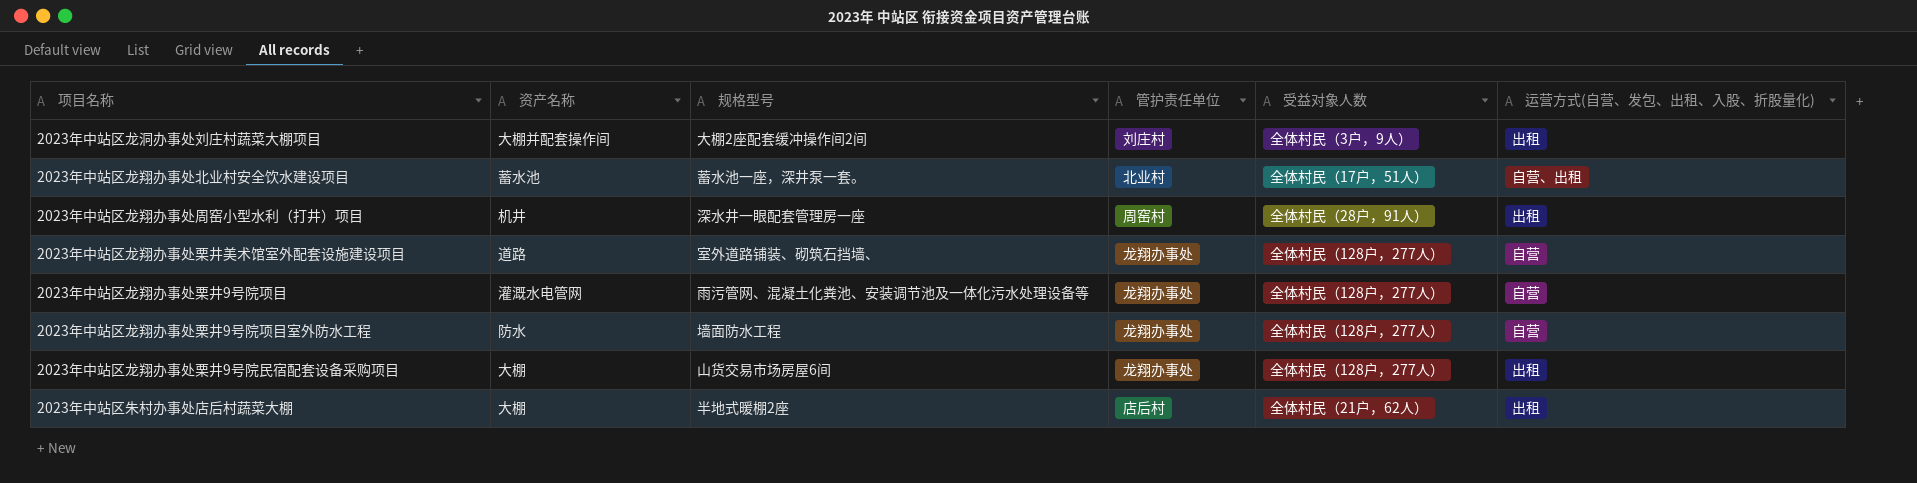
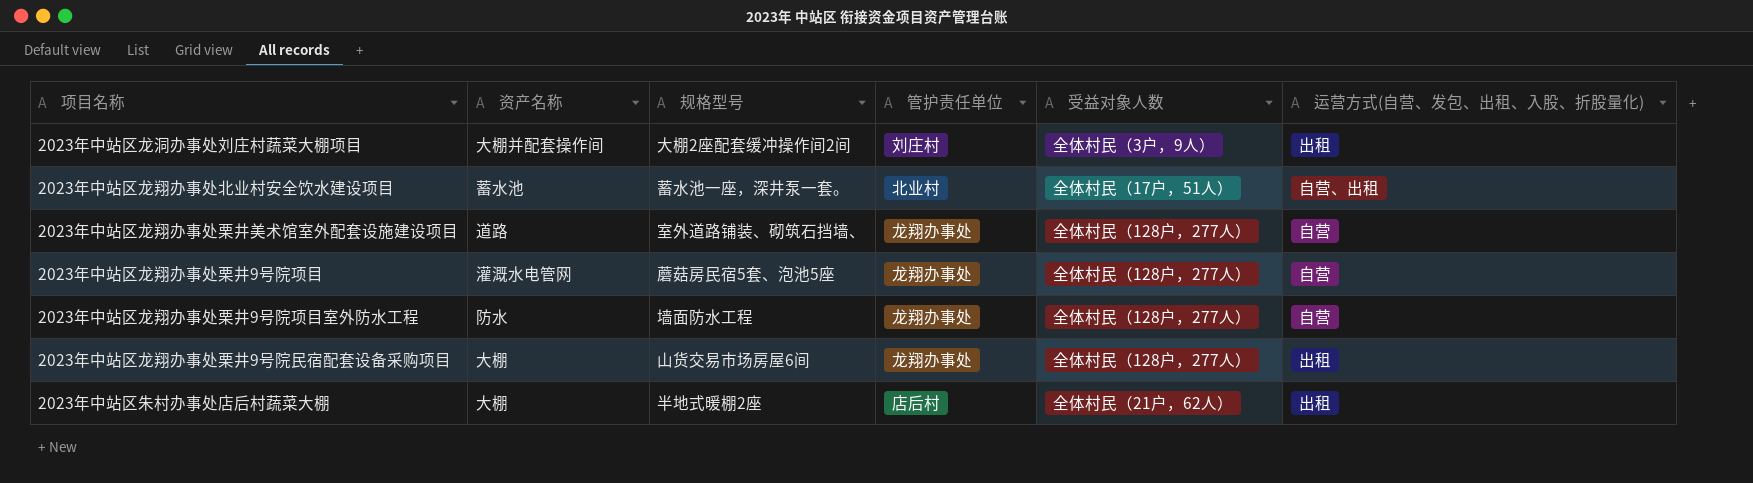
row 2023年中站区龙翔办事处周窑小型水利（打井）项目: 机井 | 深水井一眼配套管理房一座 | 周窑村 | 全体村民（28户，91人） | 出租 -> none
2023年中站区龙翔办事处栗井9号院项目 | 规格型号: 雨污管网、混凝土化粪池、安装调节池及一体化污水处理设备等 -> 蘑菇房民宿5套、泡池5座

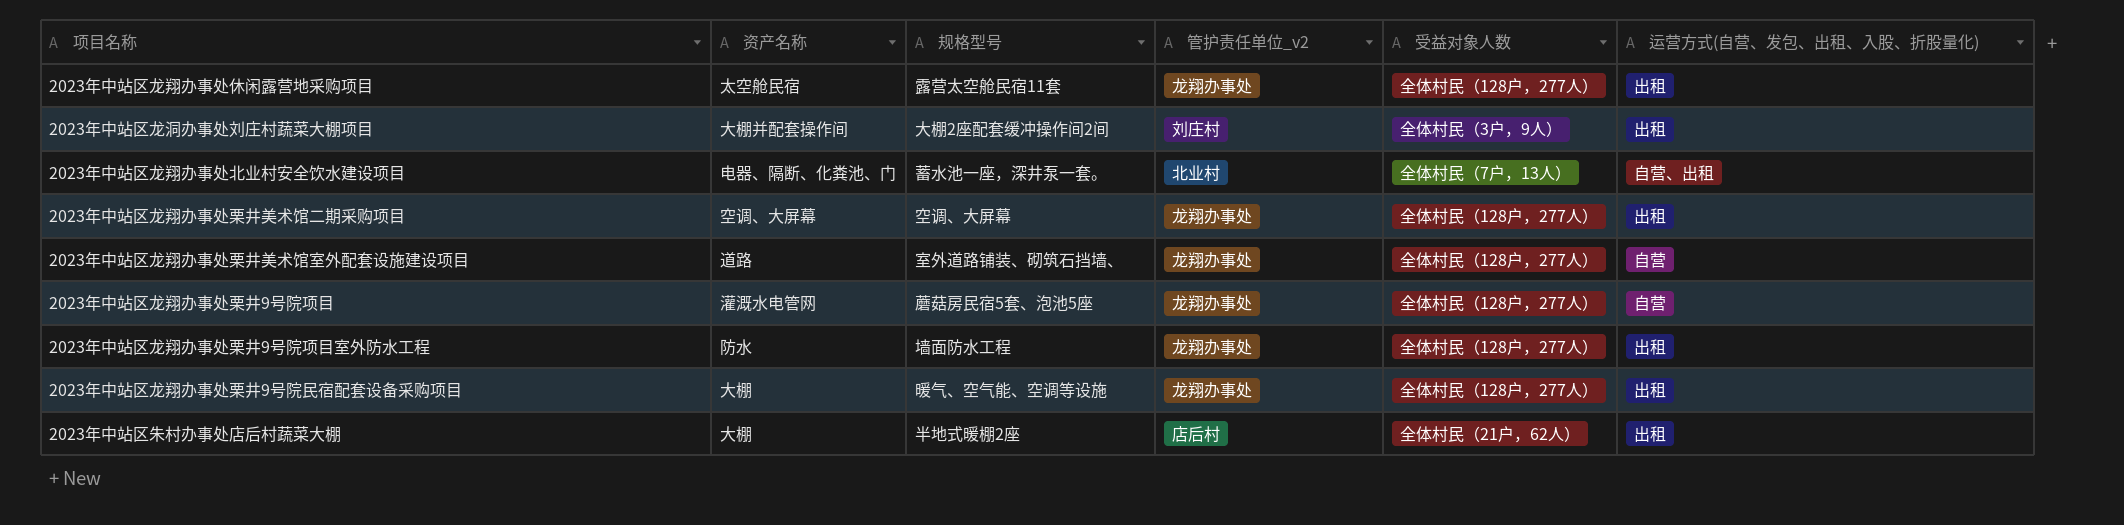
column name: 管护责任单位 -> 管护责任单位_v2
row 2023年中站区龙翔办事处休闲露营地采购项目: none -> 太空舱民宿 | 露营太空舱民宿11套 | 龙翔办事处 | 全体村民（128户，277人） | 出租
2023年中站区龙翔办事处北业村安全饮水建设项目 | 资产名称: 蓄水池 -> 电器、隔断、化粪池、门
2023年中站区龙翔办事处北业村安全饮水建设项目 | 受益对象人数: 全体村民（17户，51人） -> 全体村民（7户，13人）
row 2023年中站区龙翔办事处栗井美术馆二期采购项目: none -> 空调、大屏幕 | 空调、大屏幕 | 龙翔办事处 | 全体村民（128户，277人） | 出租
2023年中站区龙翔办事处栗井9号院项目室外防水工程 | 运营方式(自营、发包、出租、入股、折股量化): 自营 -> 出租
2023年中站区龙翔办事处栗井9号院民宿配套设备采购项目 | 规格型号: 山货交易市场房屋6间 -> 暖气、空气能、空调等设施

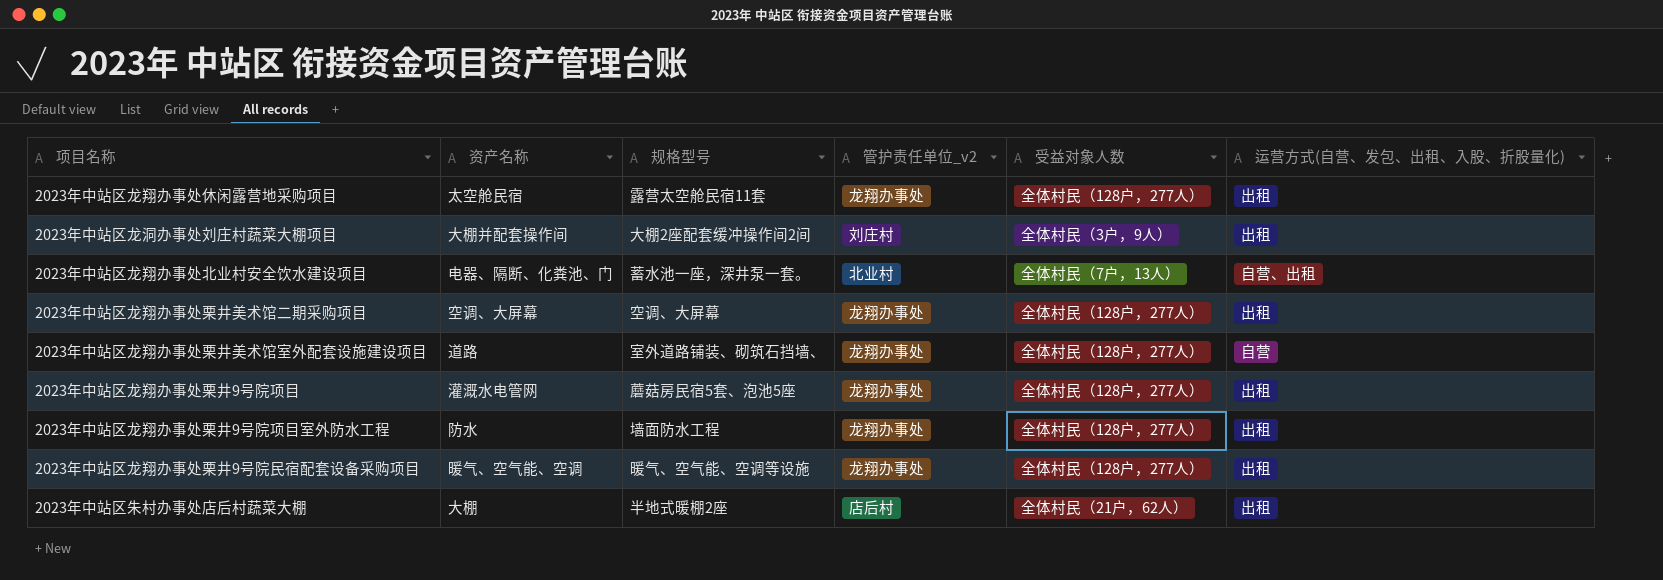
2023年中站区龙翔办事处栗井9号院项目 | 运营方式(自营、发包、出租、入股、折股量化): 自营 -> 出租
2023年中站区龙翔办事处栗井9号院民宿配套设备采购项目 | 资产名称: 大棚 -> 暖气、空气能、空调

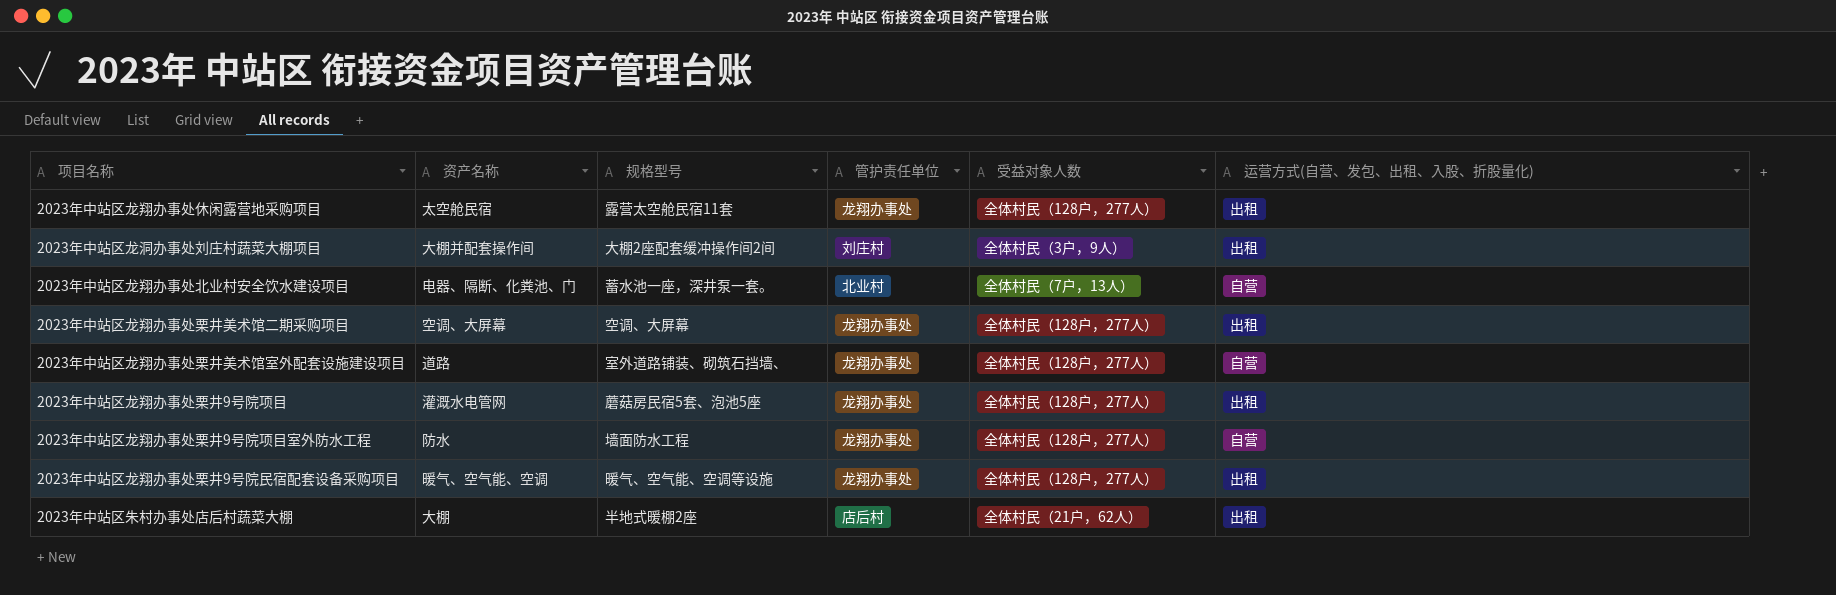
column name: 管护责任单位_v2 -> 管护责任单位
2023年中站区龙翔办事处北业村安全饮水建设项目 | 运营方式(自营、发包、出租、入股、折股量化): 自营、出租 -> 自营
2023年中站区龙翔办事处栗井9号院项目室外防水工程 | 运营方式(自营、发包、出租、入股、折股量化): 出租 -> 自营

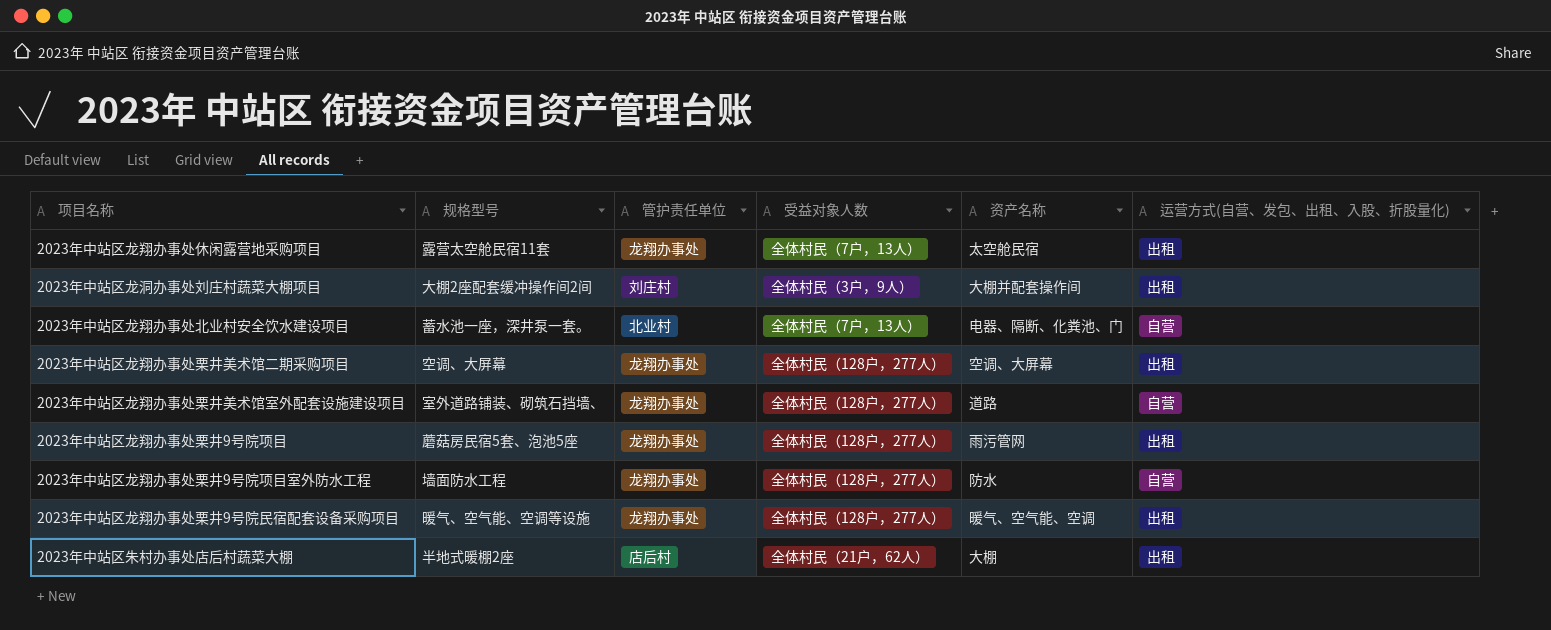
column 资产名称 | position: 2 -> 5
2023年中站区龙翔办事处休闲露营地采购项目 | 受益对象人数: 全体村民（128户，277人） -> 全体村民（7户，13人）
2023年中站区龙翔办事处栗井9号院项目 | 资产名称: 灌溉水电管网 -> 雨污管网

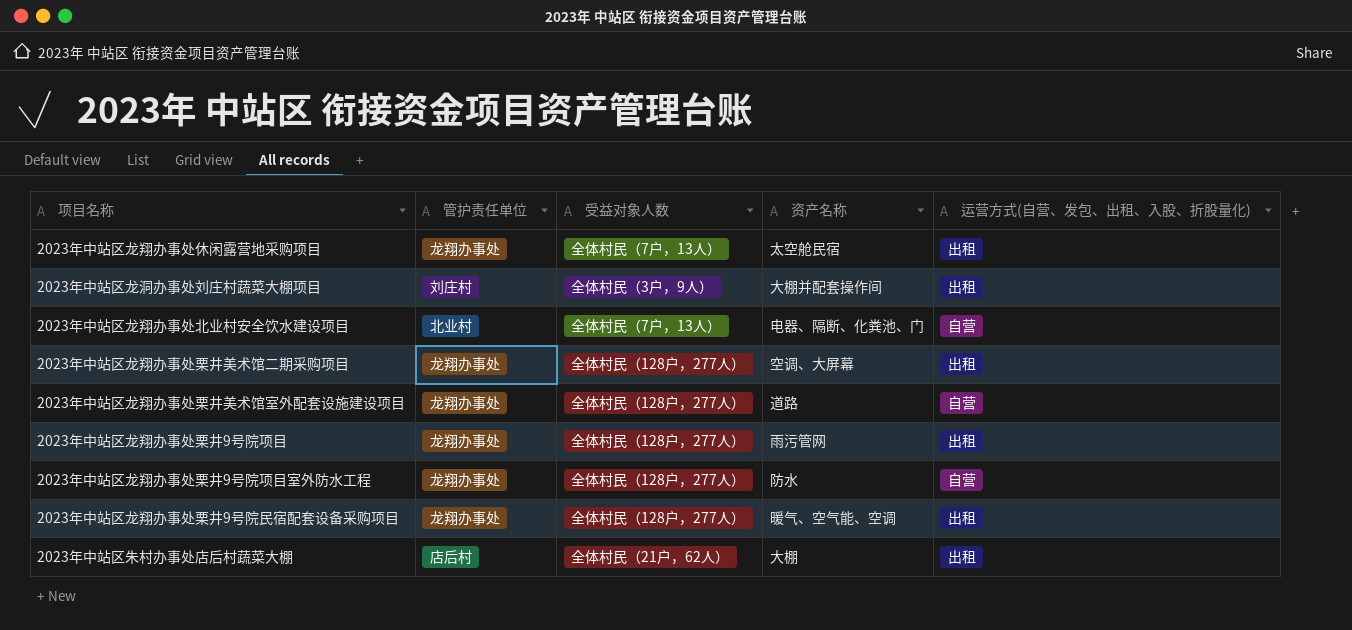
column 规格型号 | position: 2 -> none

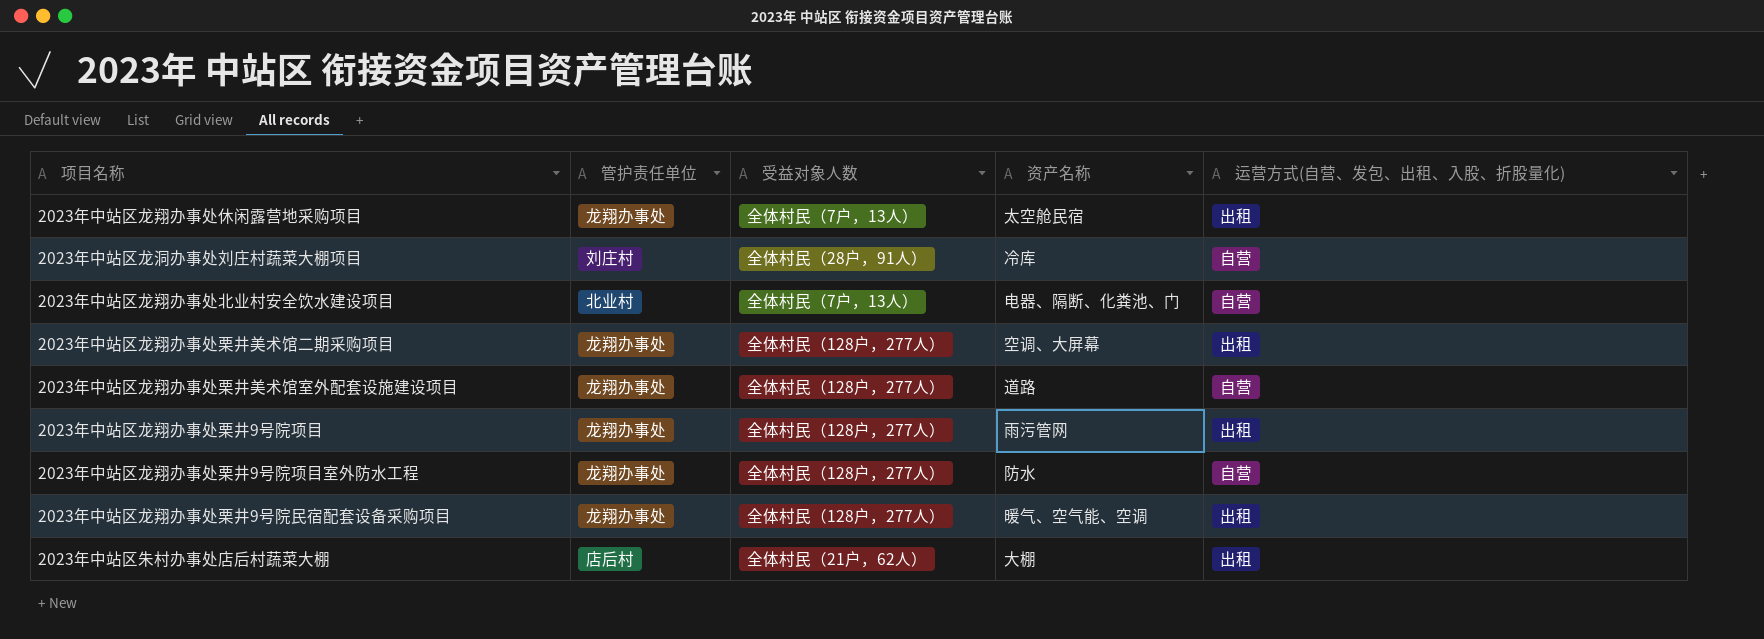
2023年中站区龙洞办事处刘庄村蔬菜大棚项目 | 受益对象人数: 全体村民（3户，9人） -> 全体村民（28户，91人）
2023年中站区龙洞办事处刘庄村蔬菜大棚项目 | 资产名称: 大棚并配套操作间 -> 冷库
2023年中站区龙洞办事处刘庄村蔬菜大棚项目 | 运营方式(自营、发包、出租、入股、折股量化): 出租 -> 自营

